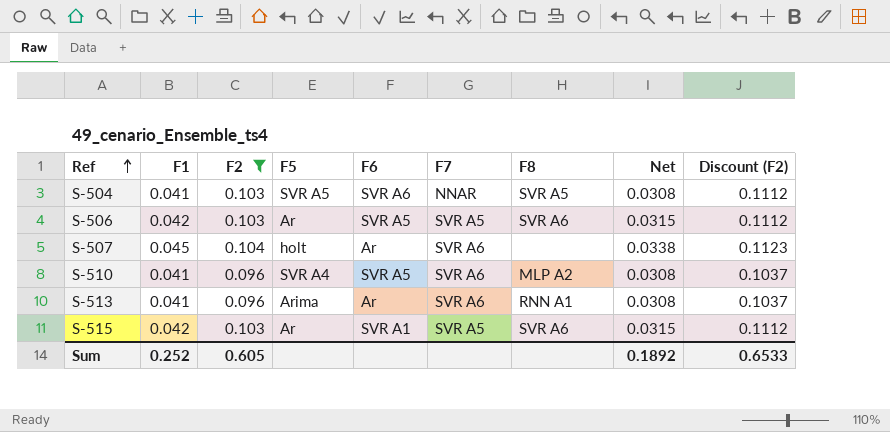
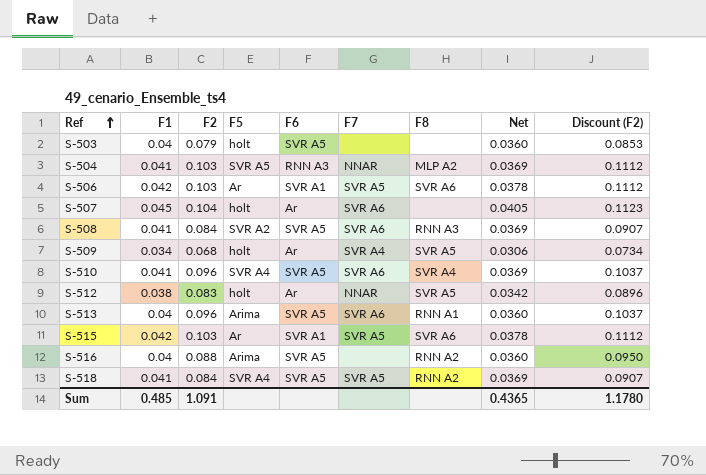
filter: F2 >= 0.096 -> none
column Net | formula: [F1] * 0.75 -> [F1] * 0.9
S-504 | F6: SVR A6 -> RNN A3
S-504 | F8: SVR A5 -> MLP A2
S-506 | F6: SVR A5 -> SVR A1
S-510 | F8: MLP A2 -> SVR A4
S-513 | F1: 0.041 -> 0.04
S-513 | F6: Ar -> SVR A5
Sum | F1: 0.252 -> 0.485
Sum | F2: 0.605 -> 1.091
Sum | Net: 0.1892 -> 0.4365
Sum | Discount (F2): 0.6533 -> 1.1780

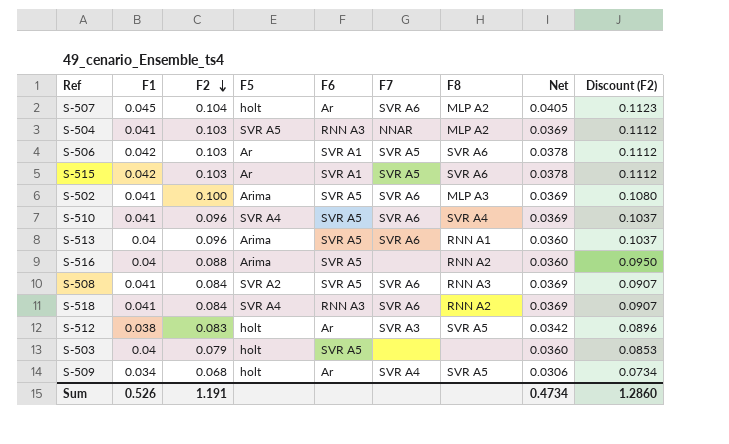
row order: Ref ascending -> F2 descending
S-507 | F8: none -> MLP A2
row S-502: none -> 0.041 | 0.100 | Arima | SVR A5 | SVR A6 | MLP A3 | 0.0369 | 0.1080
S-518 | F6: SVR A5 -> RNN A3
S-518 | F7: SVR A5 -> SVR A6
S-512 | F7: NNAR -> SVR A3
Sum | F1: 0.485 -> 0.526
Sum | F2: 1.091 -> 1.191
Sum | Net: 0.4365 -> 0.4734
Sum | Discount (F2): 1.1780 -> 1.2860

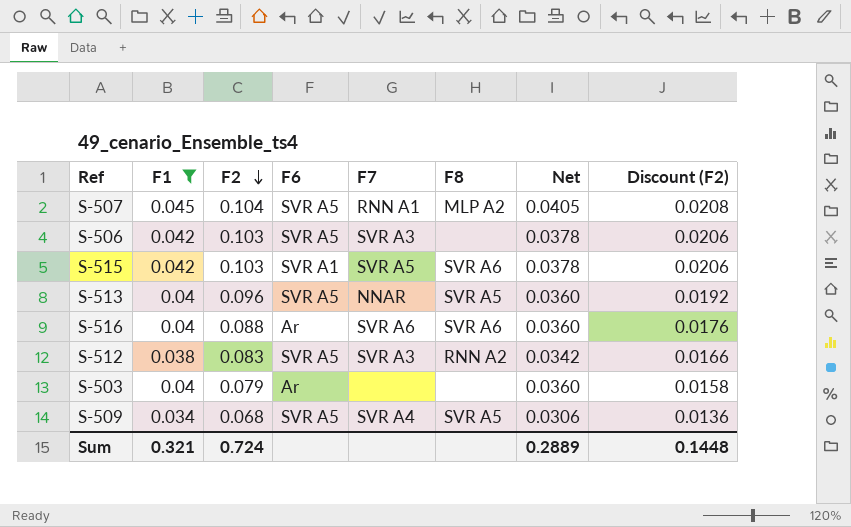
filter: none -> F1 != 0.041
column F5 | position: 4 -> none
column Discount (F2) | formula: [F2] * 1.08 -> [F2] * 0.2
S-507 | F6: Ar -> SVR A5
S-507 | F7: SVR A6 -> RNN A1
S-506 | F6: SVR A1 -> SVR A5
S-506 | F7: SVR A5 -> SVR A3
S-506 | F8: SVR A6 -> none
S-513 | F7: SVR A6 -> NNAR
S-513 | F8: RNN A1 -> SVR A5
S-516 | F6: SVR A5 -> Ar
S-516 | F7: none -> SVR A6
S-516 | F8: RNN A2 -> SVR A6
S-512 | F6: Ar -> SVR A5
S-512 | F8: SVR A5 -> RNN A2
S-503 | F6: SVR A5 -> Ar
S-509 | F6: Ar -> SVR A5
Sum | F1: 0.526 -> 0.321
Sum | F2: 1.191 -> 0.724
Sum | Net: 0.4734 -> 0.2889
Sum | Discount (F2): 1.2860 -> 0.1448

